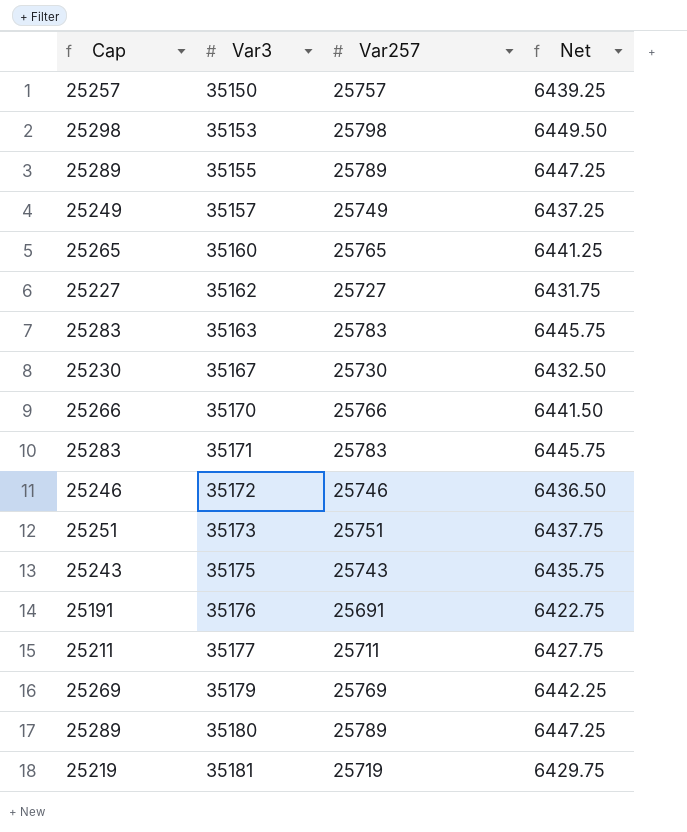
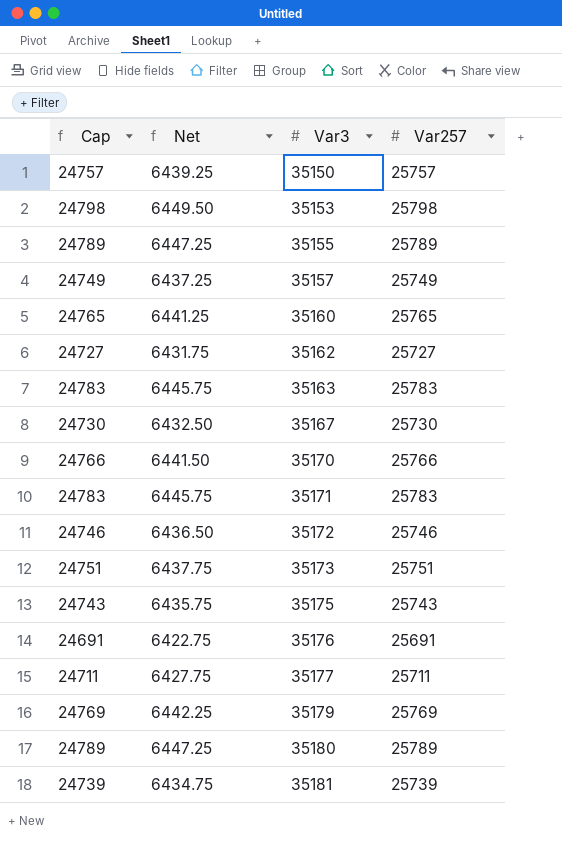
column Cap | formula: [Var257] - 500 -> [Var257] - 1000
column Net | position: 4 -> 2
35181 | Net: 6429.75 -> 6434.75
35181 | Var257: 25719 -> 25739

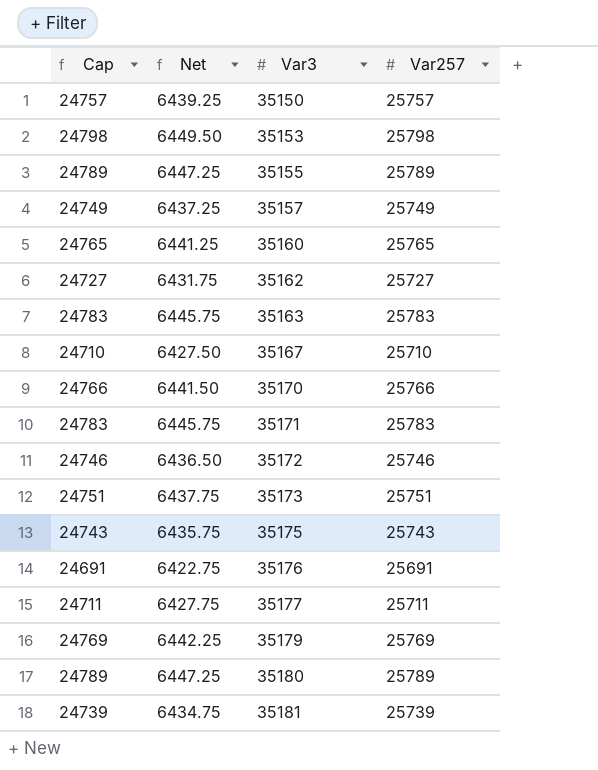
35167 | Cap: 24730 -> 24710
35167 | Net: 6432.50 -> 6427.50
35167 | Var257: 25730 -> 25710

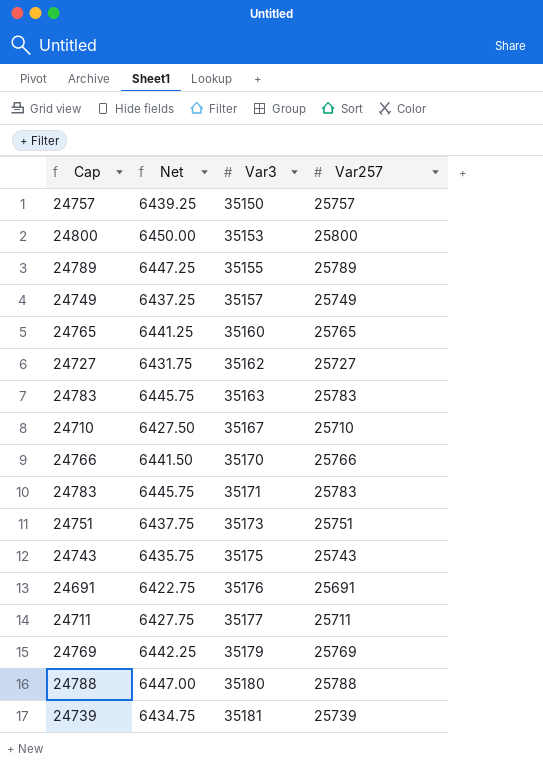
row 35172: 24746 | 6436.50 | 25746 -> none
35153 | Cap: 24798 -> 24800
35153 | Net: 6449.50 -> 6450.00
35153 | Var257: 25798 -> 25800
35180 | Cap: 24789 -> 24788
35180 | Net: 6447.25 -> 6447.00
35180 | Var257: 25789 -> 25788

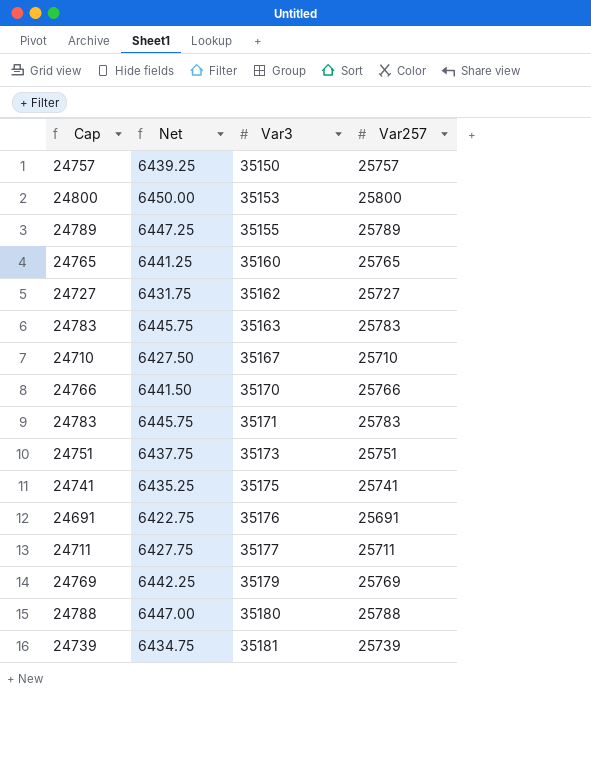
row 35157: 24749 | 6437.25 | 25749 -> none
35175 | Cap: 24743 -> 24741
35175 | Net: 6435.75 -> 6435.25
35175 | Var257: 25743 -> 25741

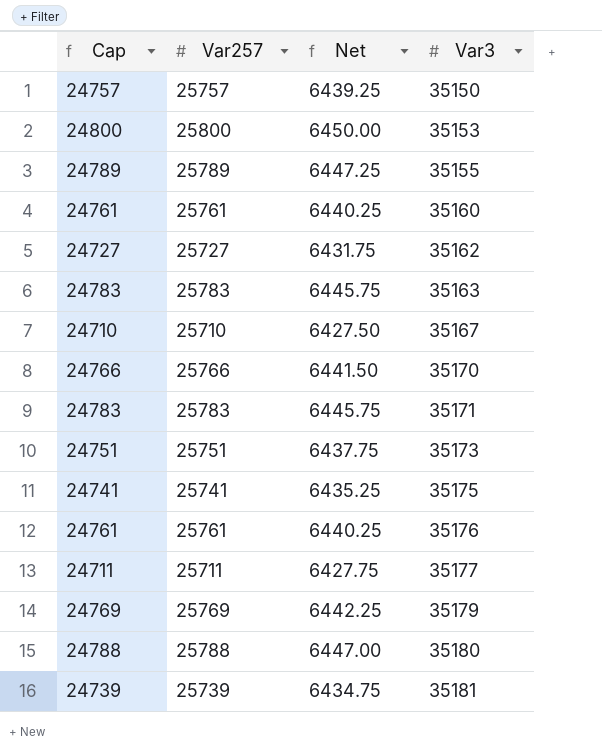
column Var257 | position: 4 -> 2
35160 | Cap: 24765 -> 24761
35160 | Var257: 25765 -> 25761
35160 | Net: 6441.25 -> 6440.25
35176 | Cap: 24691 -> 24761
35176 | Var257: 25691 -> 25761
35176 | Net: 6422.75 -> 6440.25

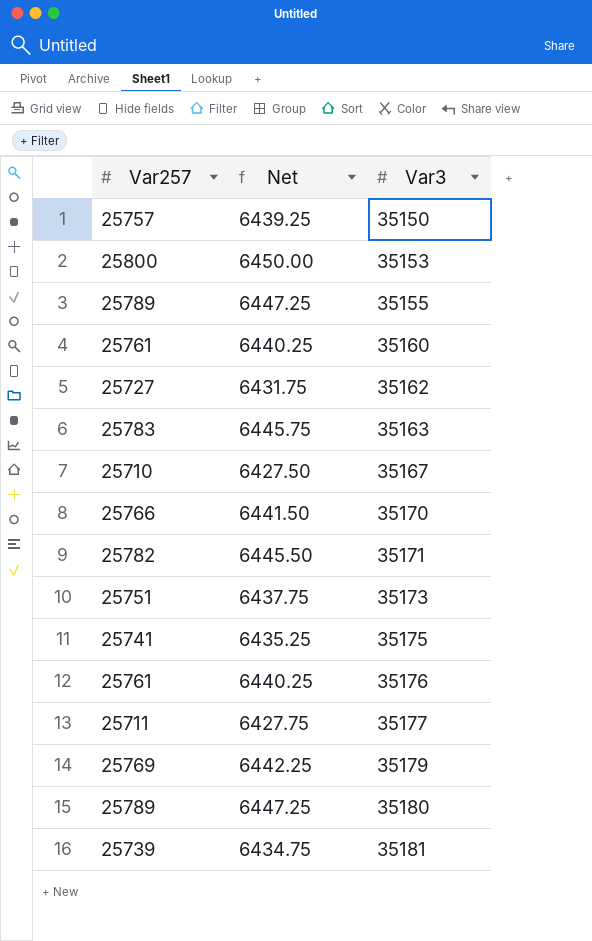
column Cap | formula: [Var257] - 1000 -> none
35171 | Var257: 25783 -> 25782
35171 | Net: 6445.75 -> 6445.50
35180 | Var257: 25788 -> 25789
35180 | Net: 6447.00 -> 6447.25

